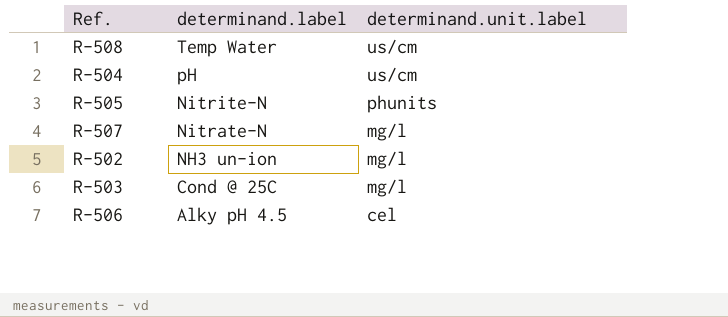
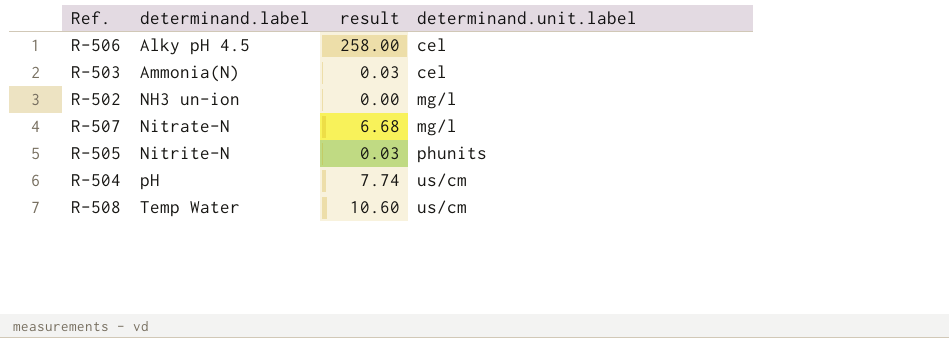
row order: determinand.label descending -> determinand.label ascending
column result | position: none -> 3
R-503 | determinand.label: Cond @ 25C -> Ammonia(N)
R-503 | determinand.unit.label: mg/l -> cel

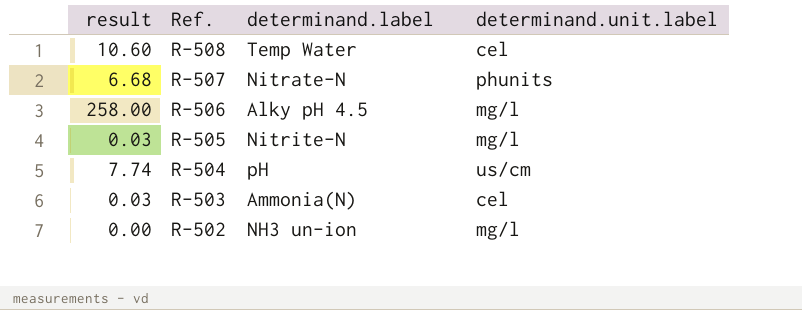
row order: determinand.label ascending -> Ref. descending
column result | position: 3 -> 1
R-508 | determinand.unit.label: us/cm -> cel
R-507 | determinand.unit.label: mg/l -> phunits
R-506 | determinand.unit.label: cel -> mg/l
R-505 | determinand.unit.label: phunits -> mg/l

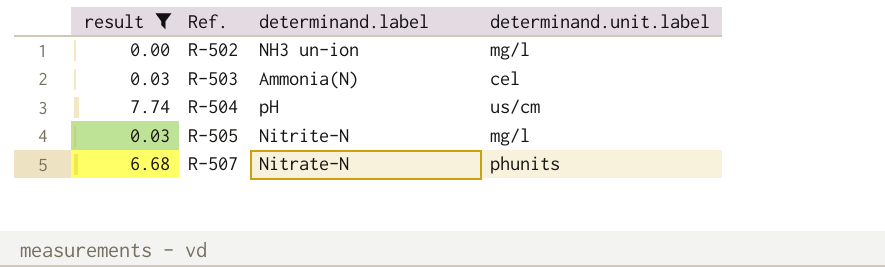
filter: none -> result <= 7.74
row order: Ref. descending -> Ref. ascending

